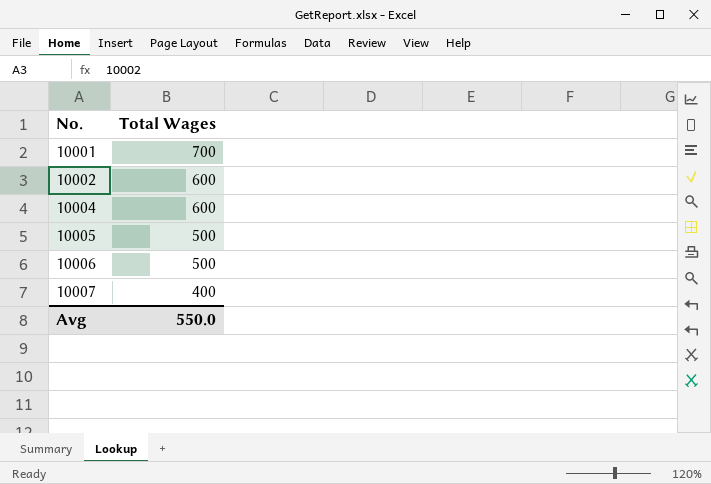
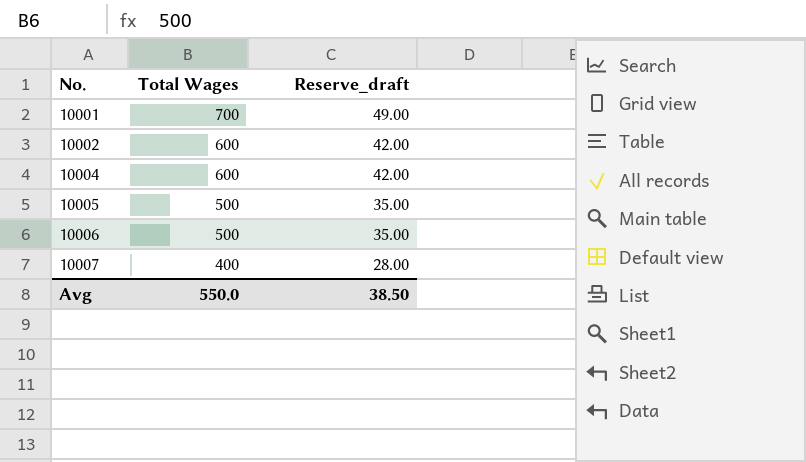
column Reserve_draft | formula: none -> [Total Wages] * 0.07

